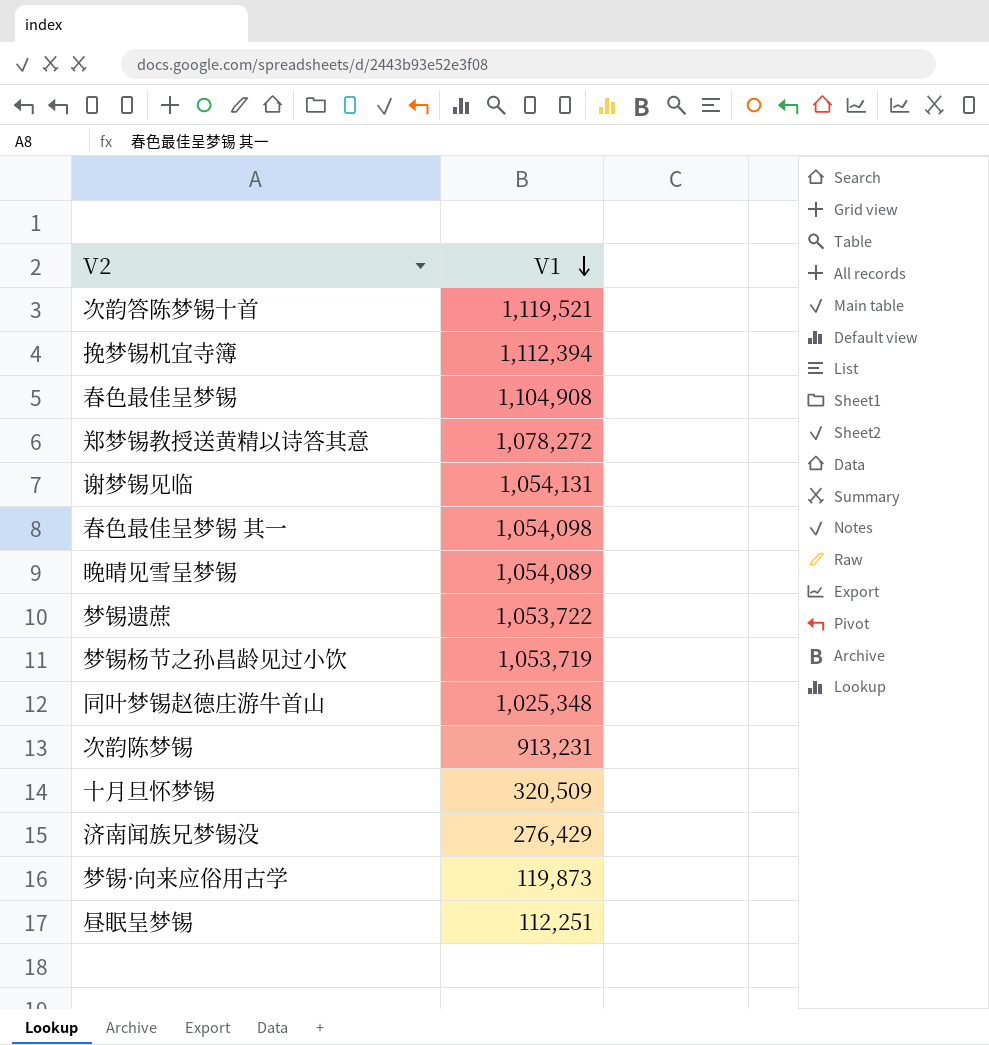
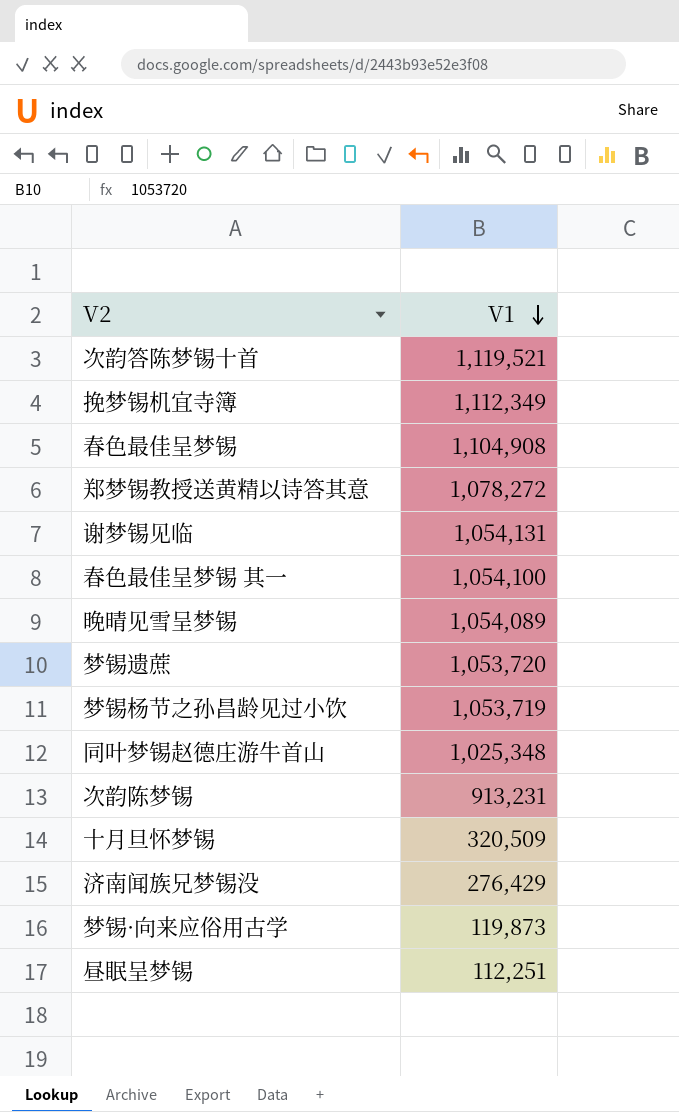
挽梦锡机宜寺簿 | V1: 1,112,394 -> 1,112,349
春色最佳呈梦锡 其一 | V1: 1,054,098 -> 1,054,100
梦锡遗蔗 | V1: 1,053,722 -> 1,053,720

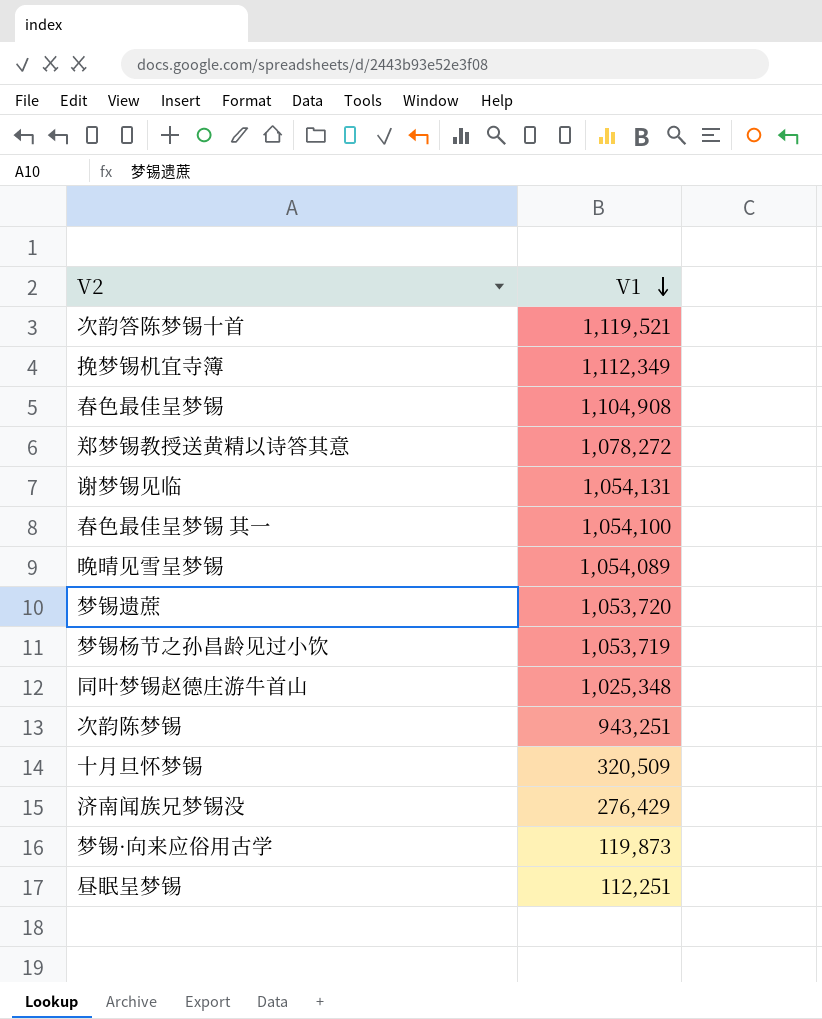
次韵陈梦锡 | V1: 913,231 -> 943,251

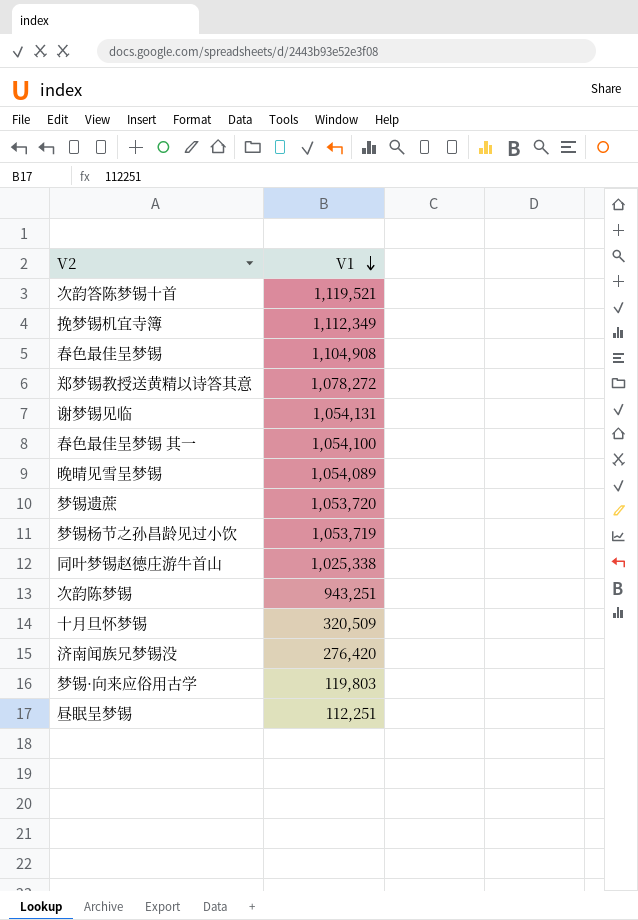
同叶梦锡赵德庄游牛首山 | V1: 1,025,348 -> 1,025,338
济南闻族兄梦锡没 | V1: 276,429 -> 276,420
梦锡·向来应俗用古学 | V1: 119,873 -> 119,803

